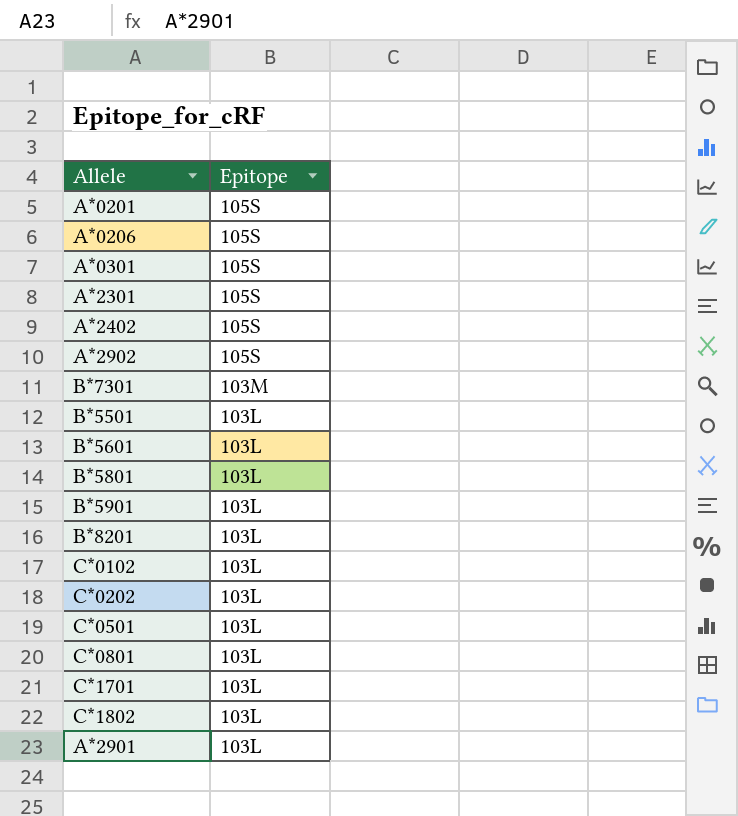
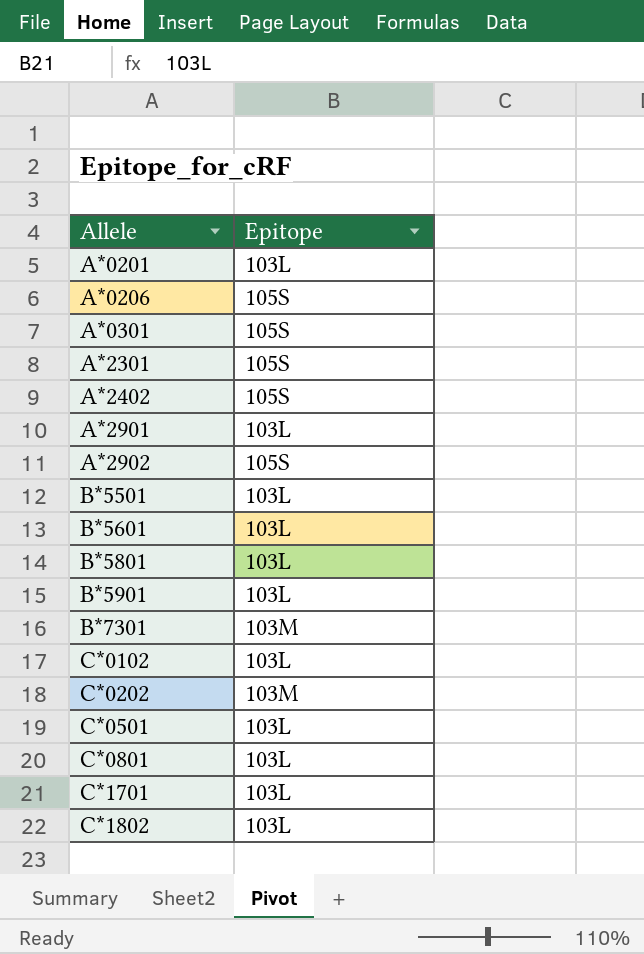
row order: Epitope descending -> Allele ascending
row B*8201: 103L -> none
A*0201 | Epitope: 105S -> 103L
C*0202 | Epitope: 103L -> 103M

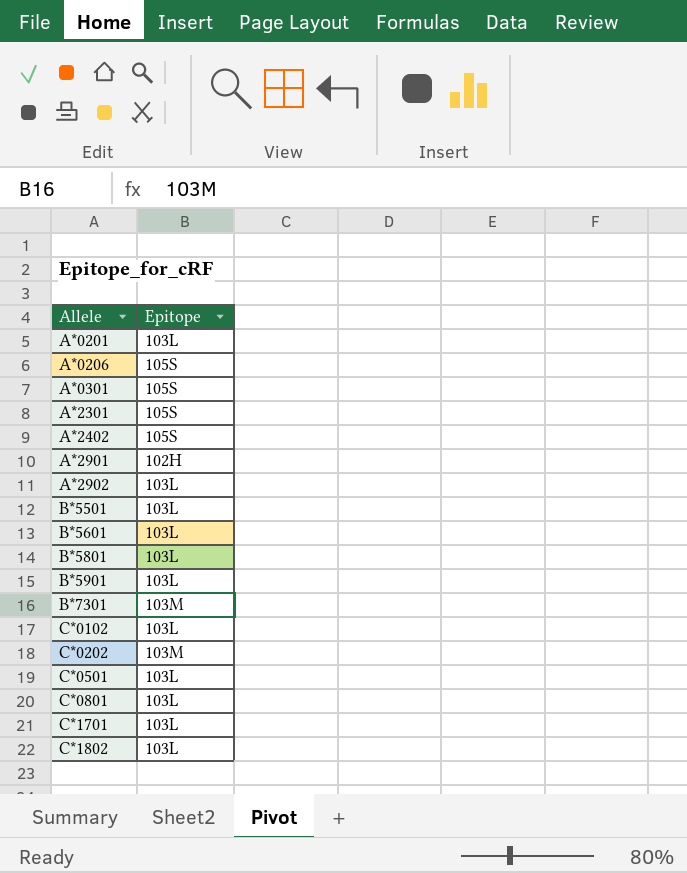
A*2901 | Epitope: 103L -> 102H
A*2902 | Epitope: 105S -> 103L

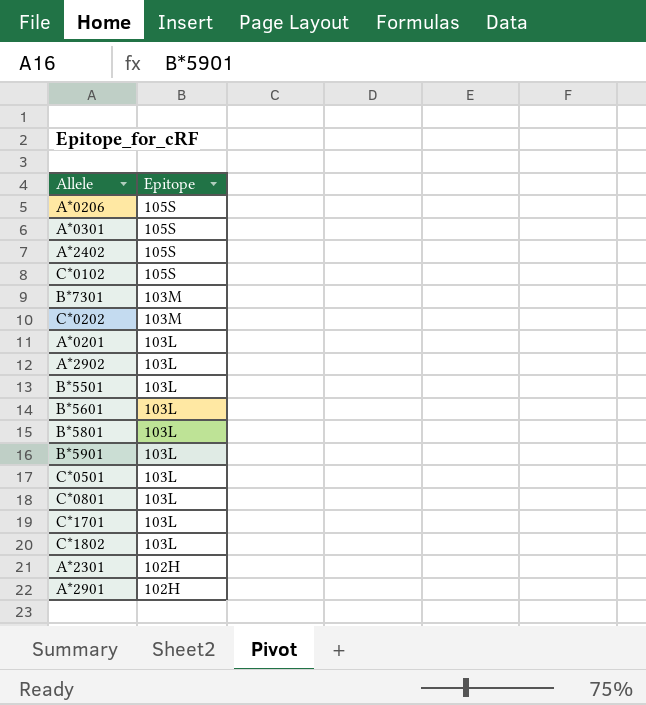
row order: Allele ascending -> Epitope descending
C*0102 | Epitope: 103L -> 105S
A*2301 | Epitope: 105S -> 102H

